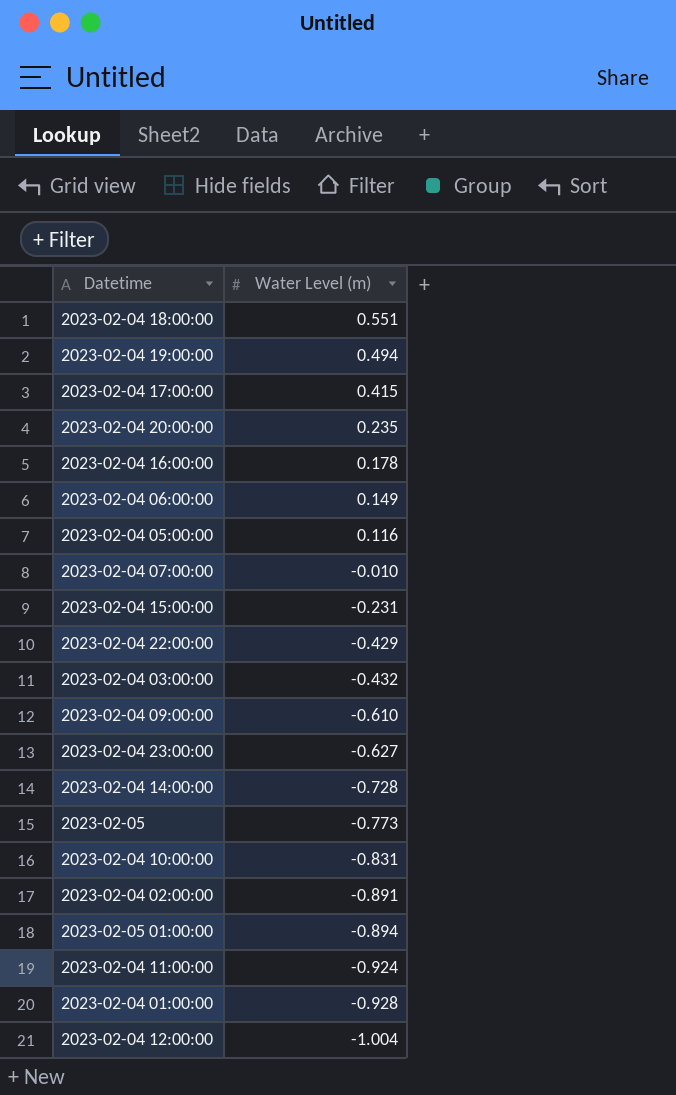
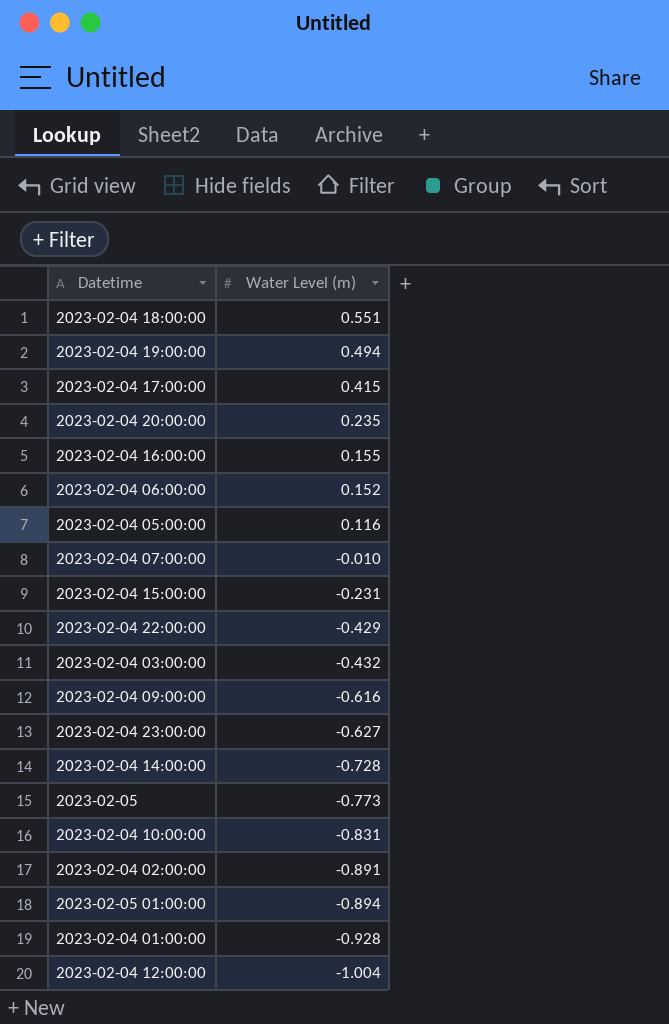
row 2023-02-04 11:00:00: -0.924 -> none
2023-02-04 16:00:00 | Water Level (m): 0.178 -> 0.155
2023-02-04 06:00:00 | Water Level (m): 0.149 -> 0.152
2023-02-04 09:00:00 | Water Level (m): -0.610 -> -0.616

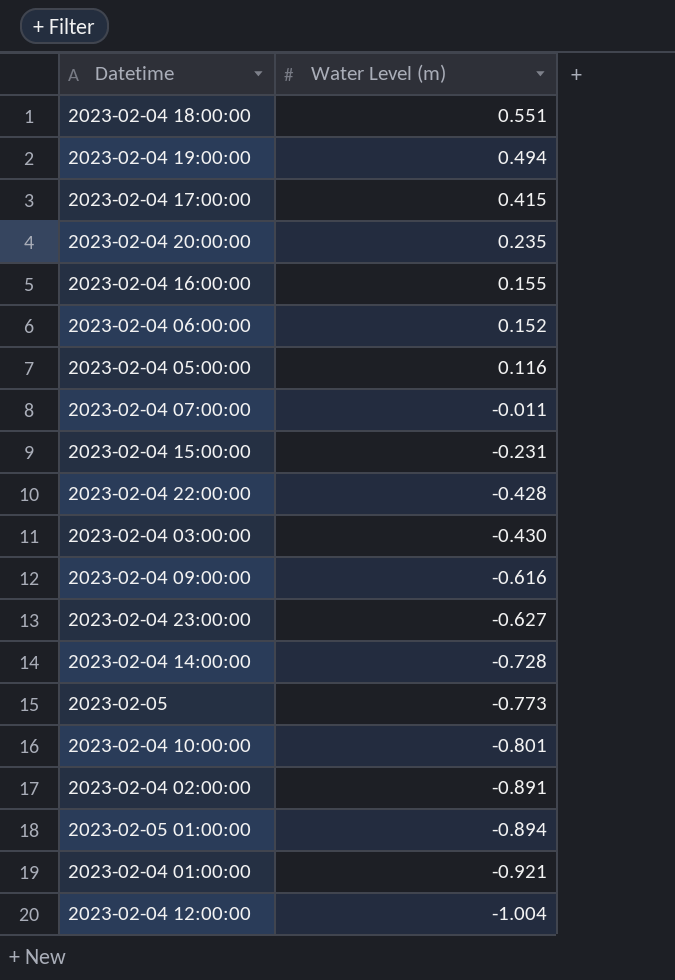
2023-02-04 07:00:00 | Water Level (m): -0.010 -> -0.011
2023-02-04 22:00:00 | Water Level (m): -0.429 -> -0.428
2023-02-04 03:00:00 | Water Level (m): -0.432 -> -0.430
2023-02-04 10:00:00 | Water Level (m): -0.831 -> -0.801
2023-02-04 01:00:00 | Water Level (m): -0.928 -> -0.921

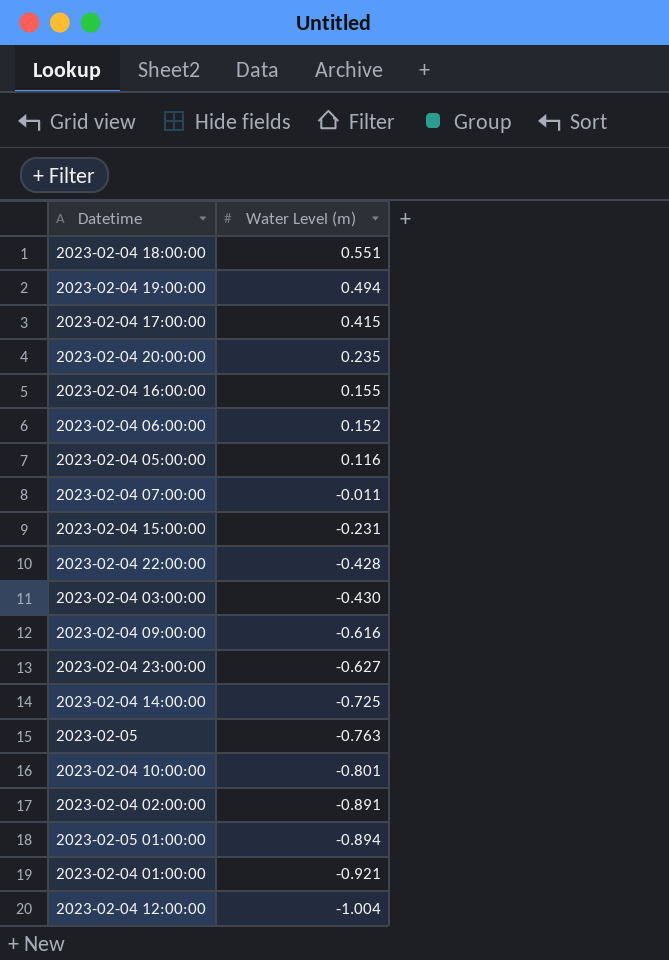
2023-02-04 14:00:00 | Water Level (m): -0.728 -> -0.725
2023-02-05 | Water Level (m): -0.773 -> -0.763

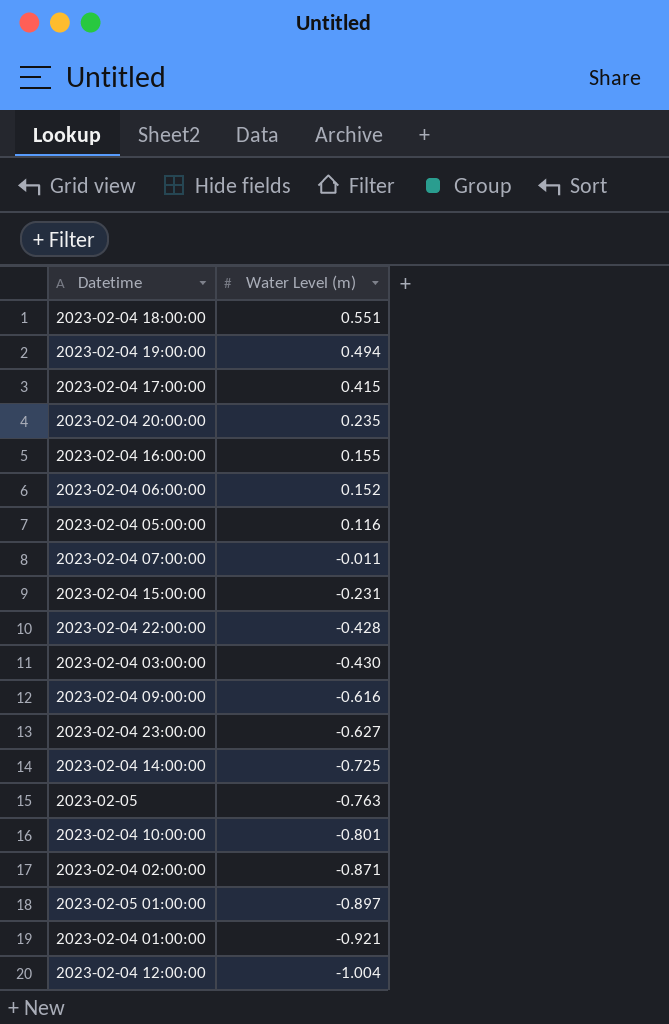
2023-02-04 02:00:00 | Water Level (m): -0.891 -> -0.871
2023-02-05 01:00:00 | Water Level (m): -0.894 -> -0.897

